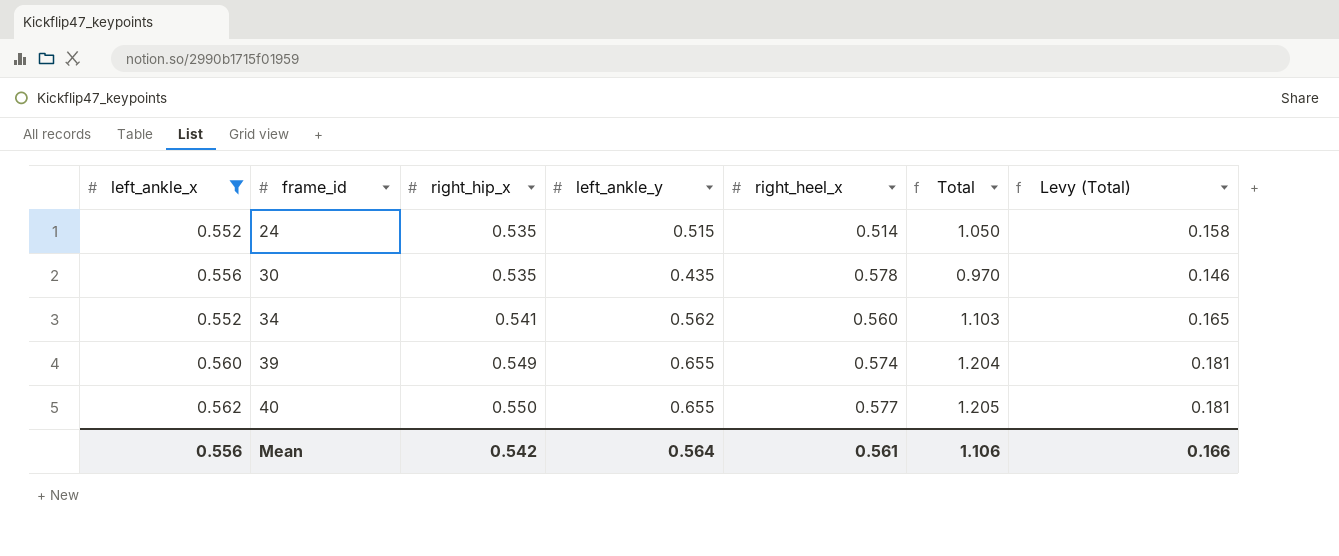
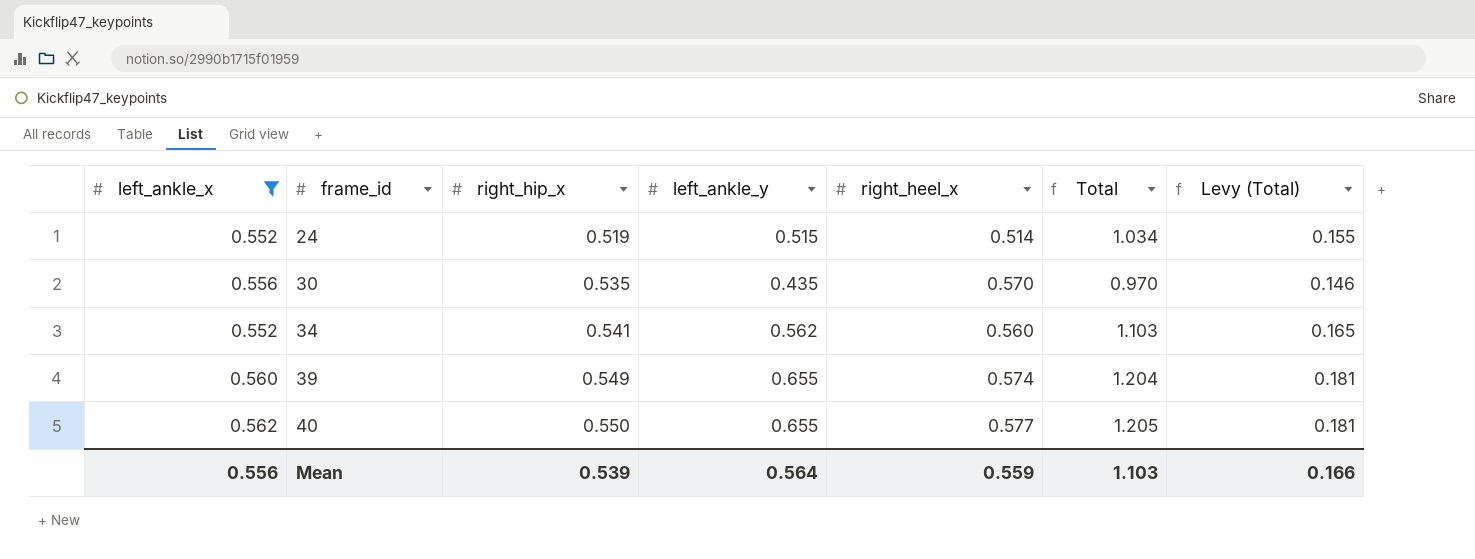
24 | right_hip_x: 0.535 -> 0.519
24 | Total: 1.050 -> 1.034
24 | Levy (Total): 0.158 -> 0.155
30 | right_heel_x: 0.578 -> 0.570
Mean | right_hip_x: 0.542 -> 0.539
Mean | right_heel_x: 0.561 -> 0.559
Mean | Total: 1.106 -> 1.103

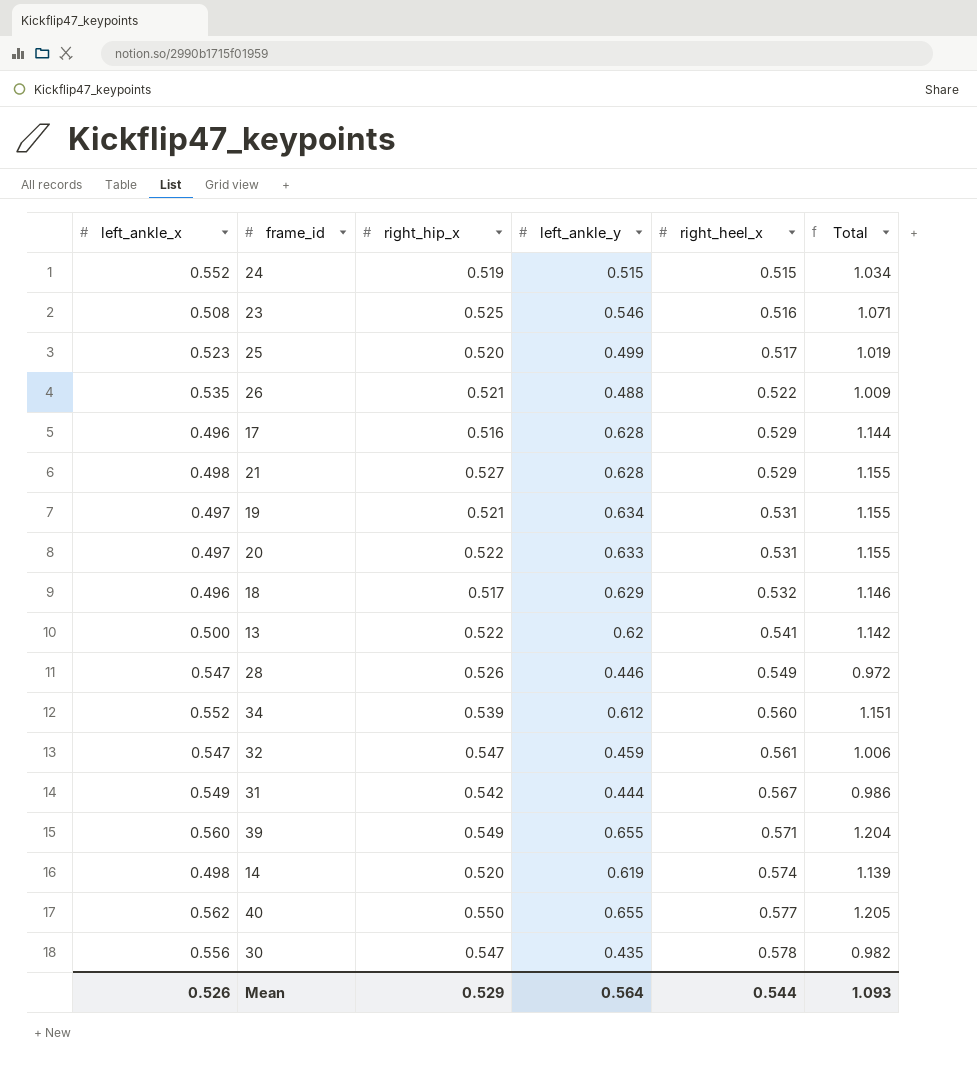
filter: left_ankle_x >= 0.552 -> none
row order: frame_id ascending -> right_heel_x ascending
column Levy (Total) | formula: [Total] * 0.15 -> none
24 | right_heel_x: 0.514 -> 0.515
34 | right_hip_x: 0.541 -> 0.539
34 | left_ankle_y: 0.562 -> 0.612
34 | Total: 1.103 -> 1.151
39 | right_heel_x: 0.574 -> 0.571
30 | right_hip_x: 0.535 -> 0.547
30 | right_heel_x: 0.570 -> 0.578
30 | Total: 0.970 -> 0.982
Mean | left_ankle_x: 0.556 -> 0.526
Mean | right_hip_x: 0.539 -> 0.529
Mean | right_heel_x: 0.559 -> 0.544
Mean | Total: 1.103 -> 1.093

